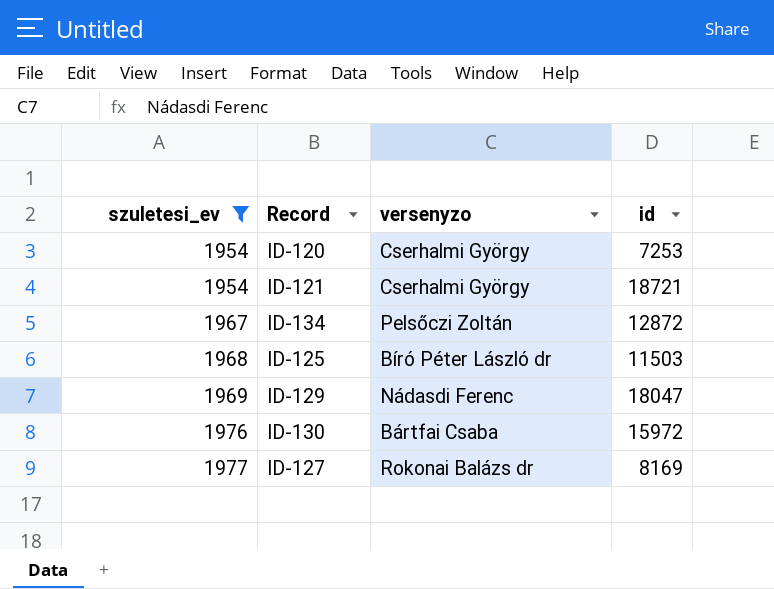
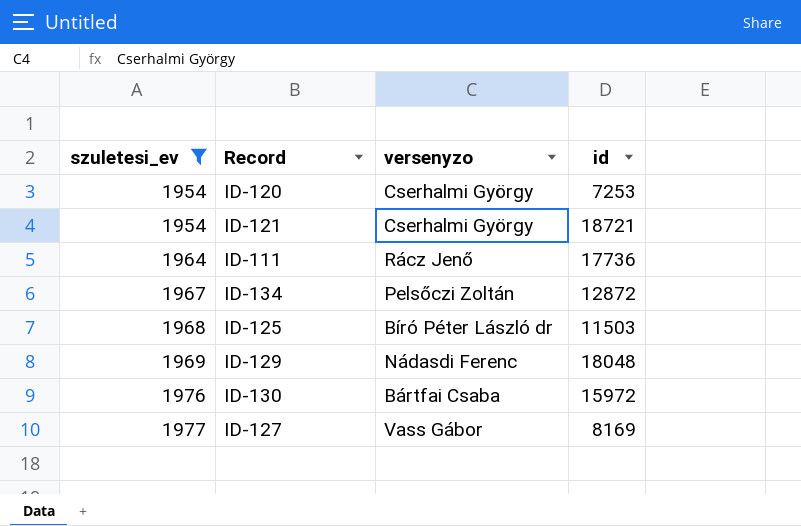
row ID-111: none -> 1964 | Rácz Jenő | 17736
ID-129 | id: 18047 -> 18048
ID-127 | versenyzo: Rokonai Balázs dr -> Vass Gábor

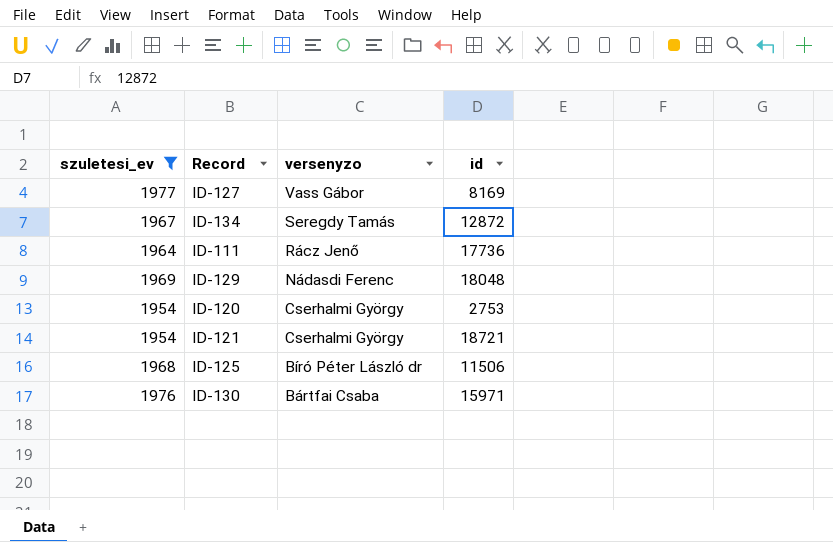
row order: szuletesi_ev ascending -> versenyzo descending
ID-134 | versenyzo: Pelsőczi Zoltán -> Seregdy Tamás
ID-120 | id: 7253 -> 2753
ID-125 | id: 11503 -> 11506
ID-130 | id: 15972 -> 15971

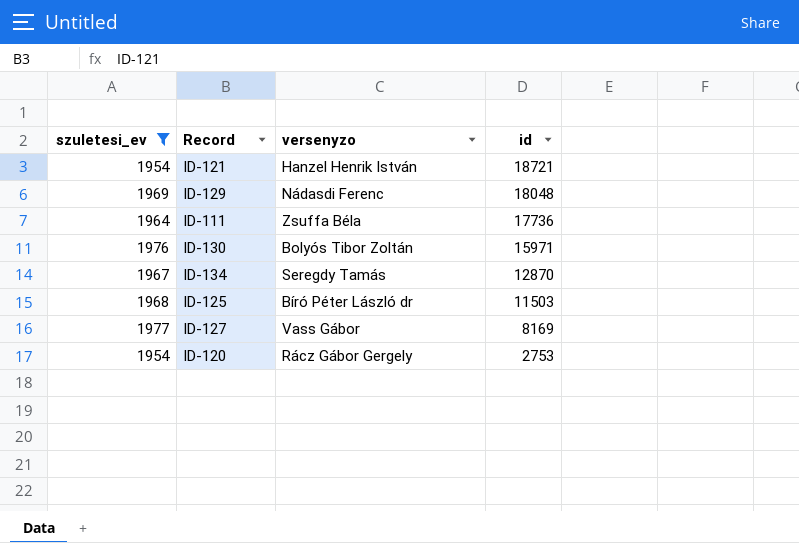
row order: versenyzo descending -> id descending
ID-121 | versenyzo: Cserhalmi György -> Hanzel Henrik István
ID-111 | versenyzo: Rácz Jenő -> Zsuffa Béla
ID-130 | versenyzo: Bártfai Csaba -> Bolyós Tibor Zoltán
ID-134 | id: 12872 -> 12870
ID-125 | id: 11506 -> 11503
ID-120 | versenyzo: Cserhalmi György -> Rácz Gábor Gergely

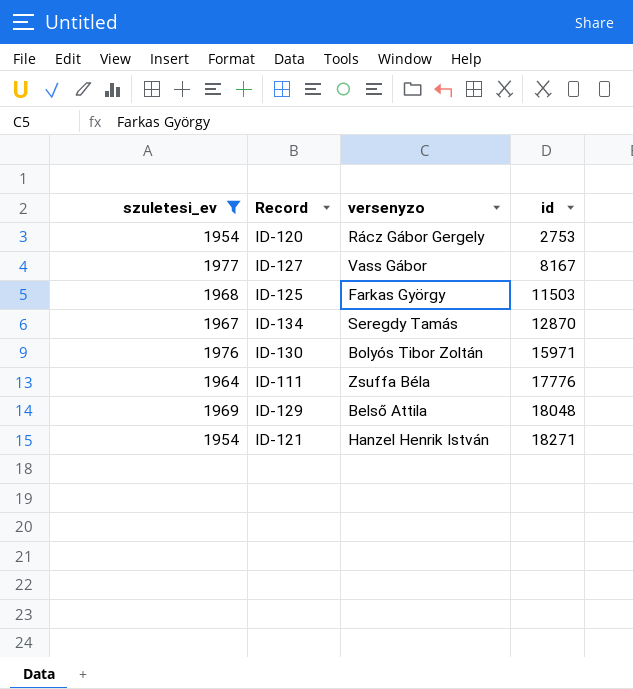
row order: id descending -> id ascending
ID-127 | id: 8169 -> 8167
ID-125 | versenyzo: Bíró Péter László dr -> Farkas György
ID-111 | id: 17736 -> 17776
ID-129 | versenyzo: Nádasdi Ferenc -> Belső Attila
ID-121 | id: 18721 -> 18271

